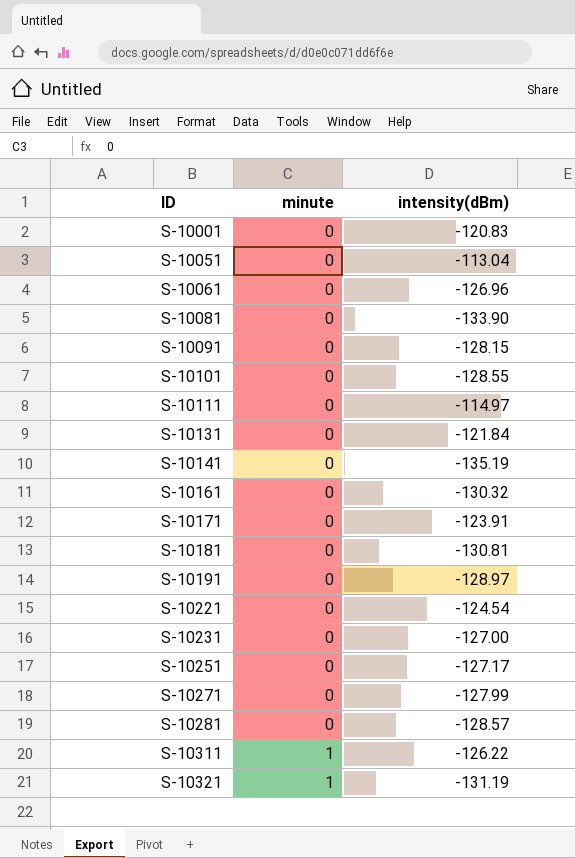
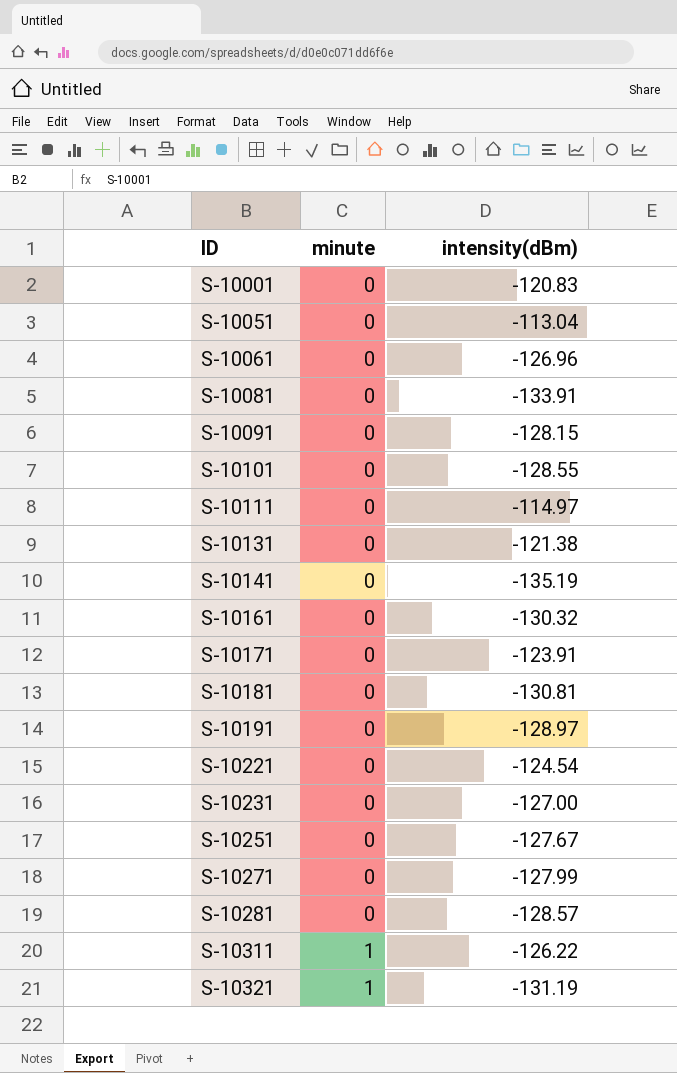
S-10081 | intensity(dBm): -133.90 -> -133.91
S-10131 | intensity(dBm): -121.84 -> -121.38
S-10251 | intensity(dBm): -127.17 -> -127.67

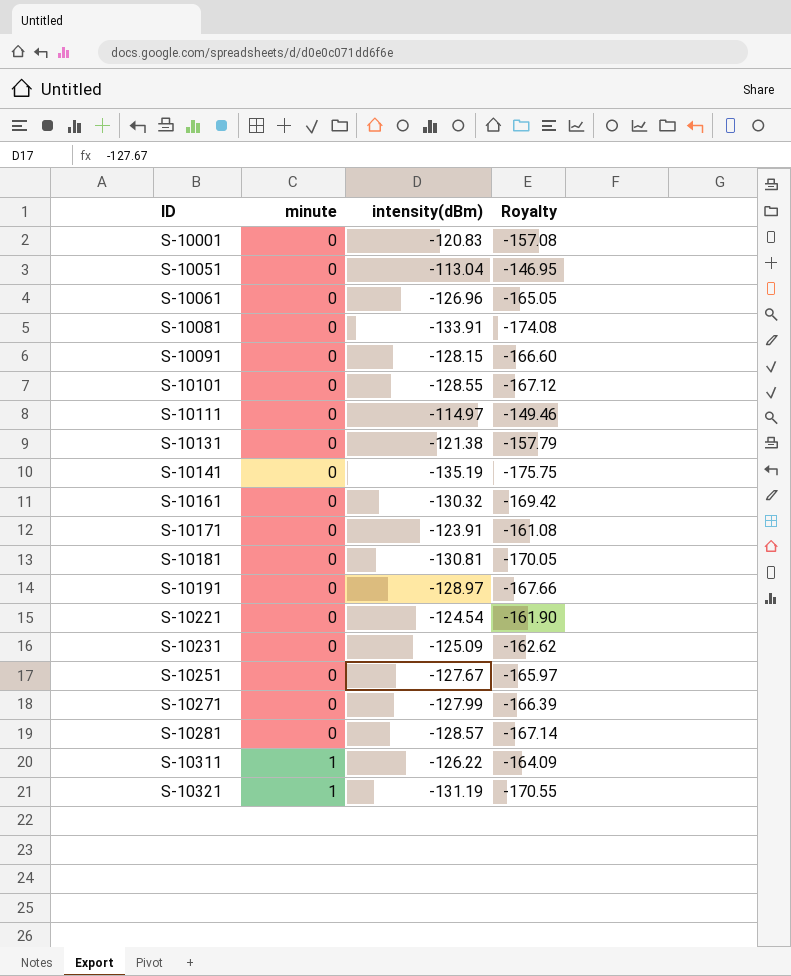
column Royalty | formula: none -> [intensity(dBm)] * 1.3
S-10231 | intensity(dBm): -127.00 -> -125.09

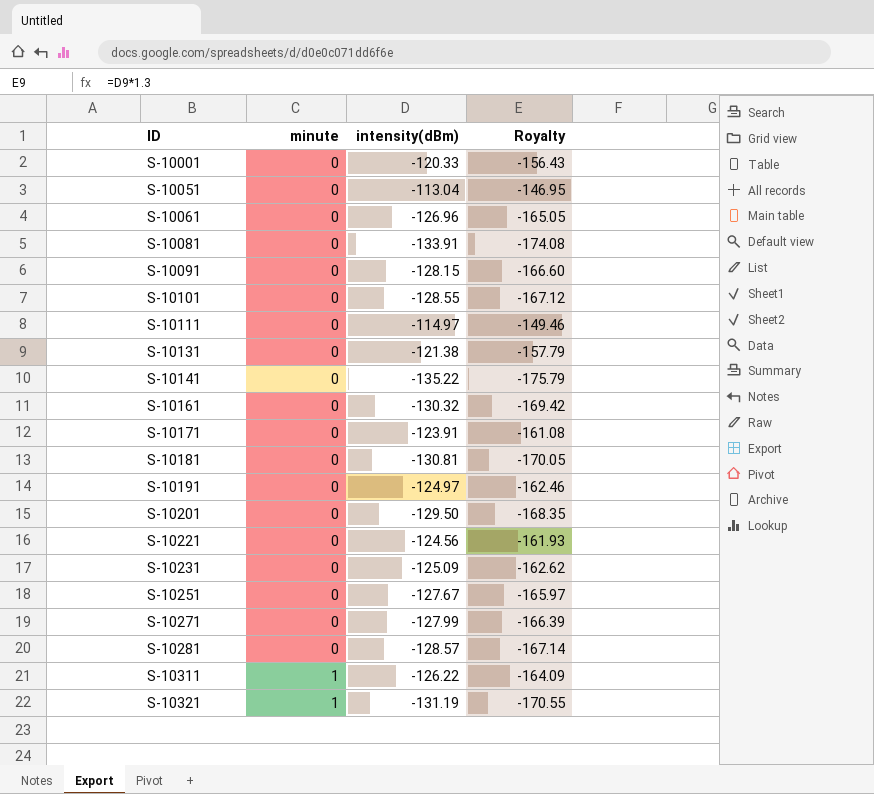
S-10001 | intensity(dBm): -120.83 -> -120.33
S-10001 | Royalty: -157.08 -> -156.43
S-10141 | intensity(dBm): -135.19 -> -135.22
S-10141 | Royalty: -175.75 -> -175.79
S-10191 | intensity(dBm): -128.97 -> -124.97
S-10191 | Royalty: -167.66 -> -162.46
row S-10201: none -> 0 | -129.50 | -168.35
S-10221 | intensity(dBm): -124.54 -> -124.56
S-10221 | Royalty: -161.90 -> -161.93

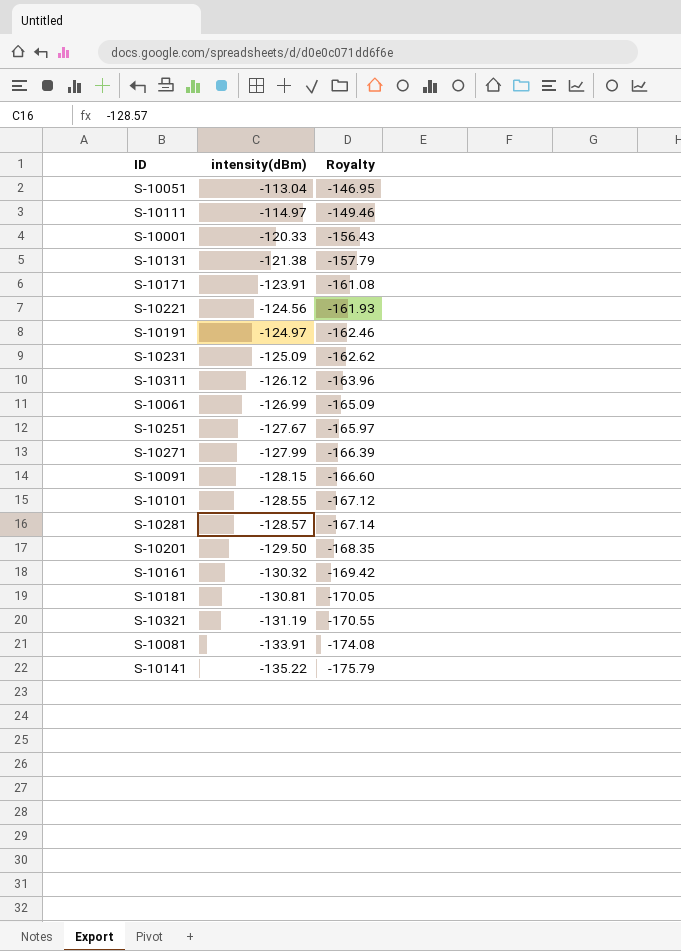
row order: ID ascending -> intensity(dBm) descending
column minute | position: 2 -> none
S-10311 | intensity(dBm): -126.22 -> -126.12
S-10311 | Royalty: -164.09 -> -163.96
S-10061 | intensity(dBm): -126.96 -> -126.99
S-10061 | Royalty: -165.05 -> -165.09

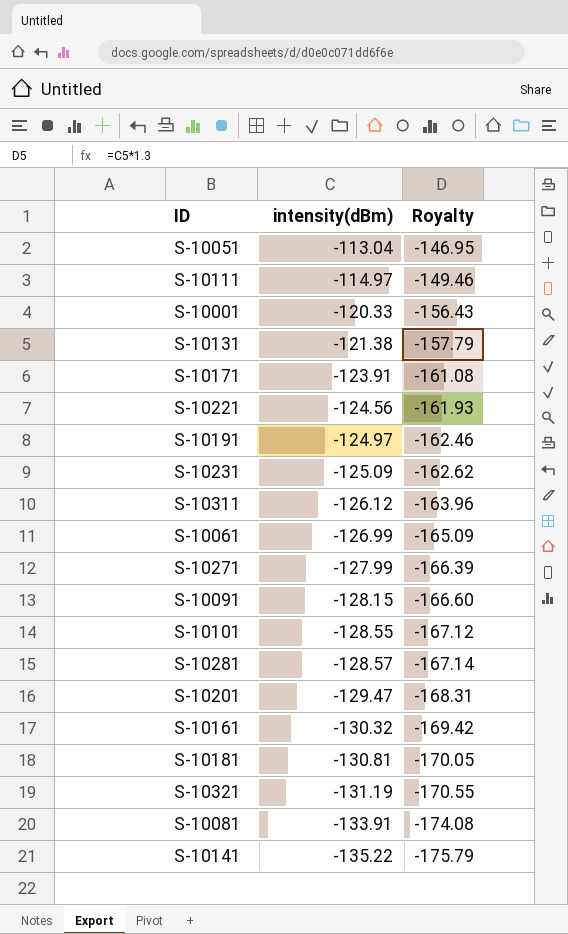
row S-10251: -127.67 | -165.97 -> none
S-10201 | intensity(dBm): -129.50 -> -129.47
S-10201 | Royalty: -168.35 -> -168.31

